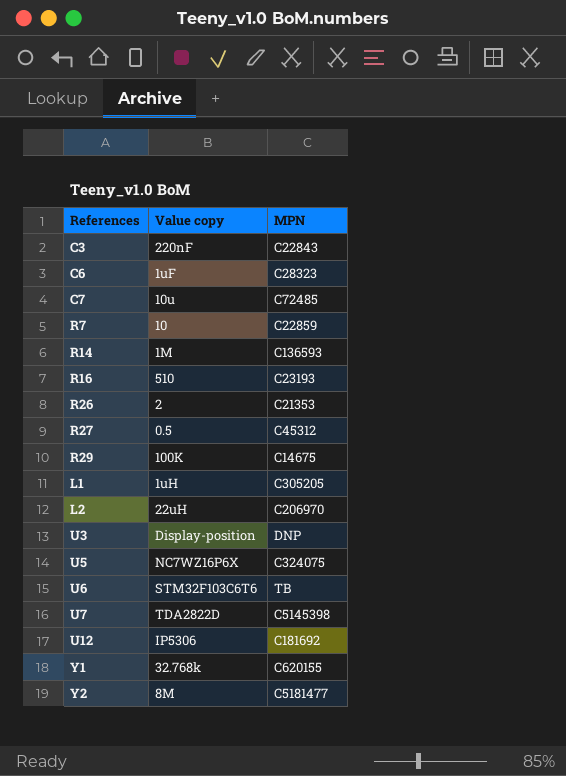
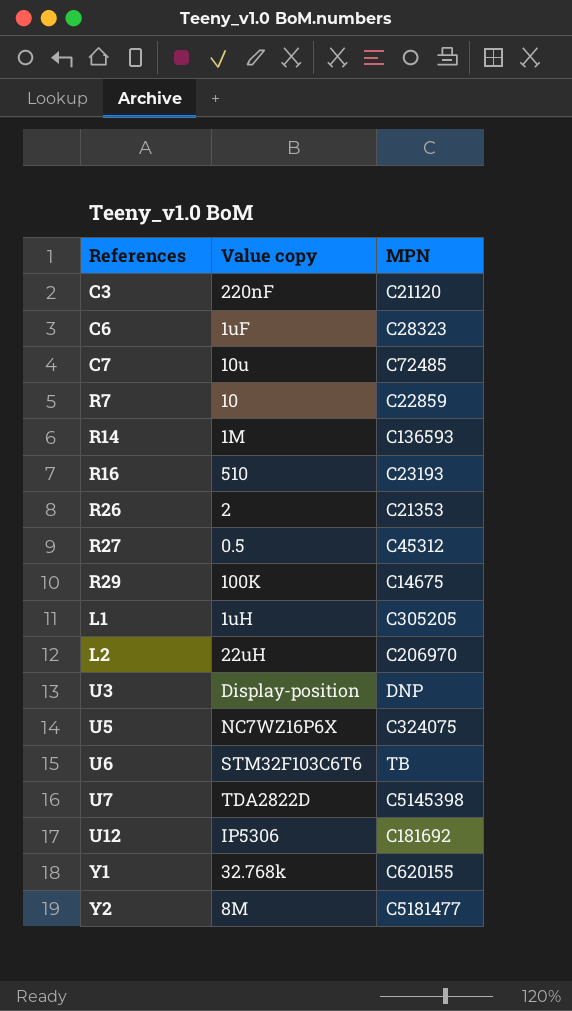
C3 | MPN: C22843 -> C21120

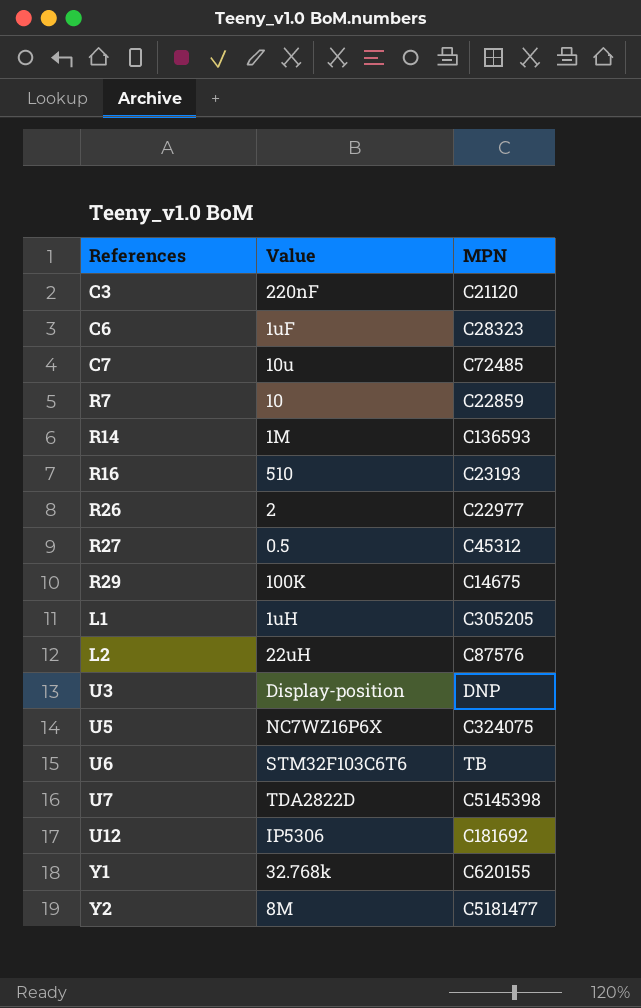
column name: Value copy -> Value
R26 | MPN: C21353 -> C22977
L2 | MPN: C206970 -> C87576

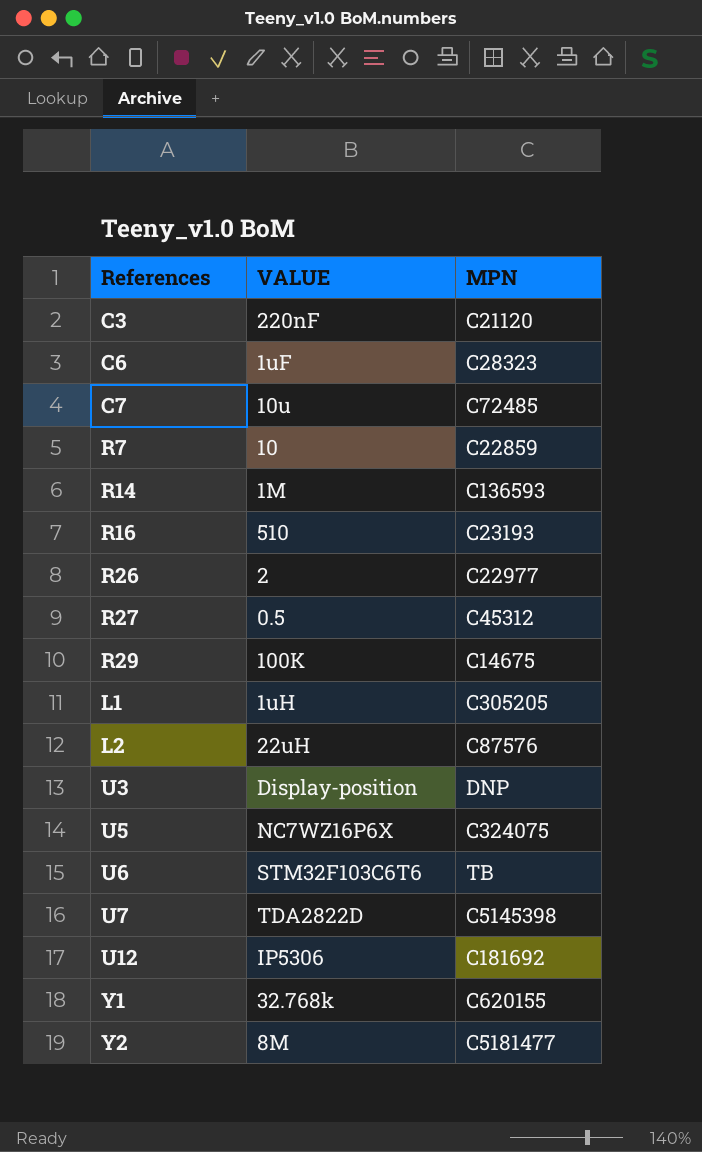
column name: Value -> VALUE

